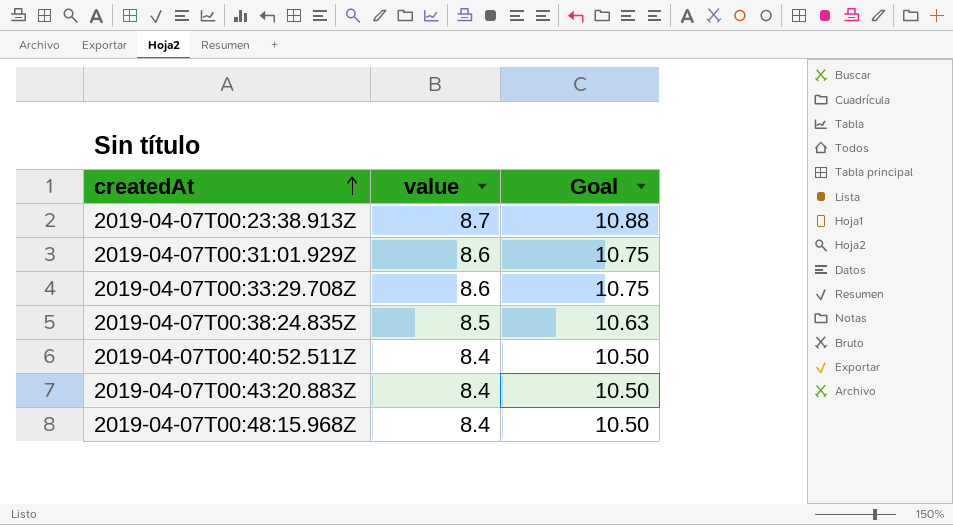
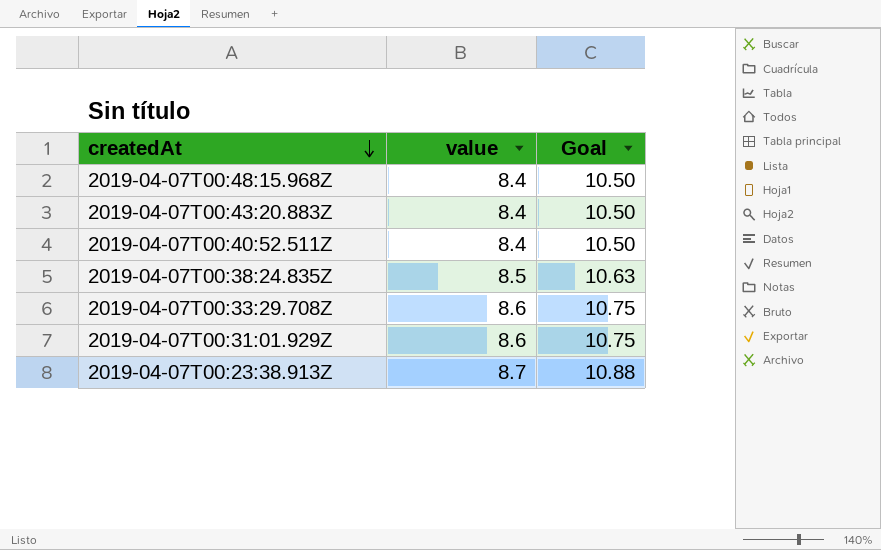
row order: createdAt ascending -> createdAt descending

